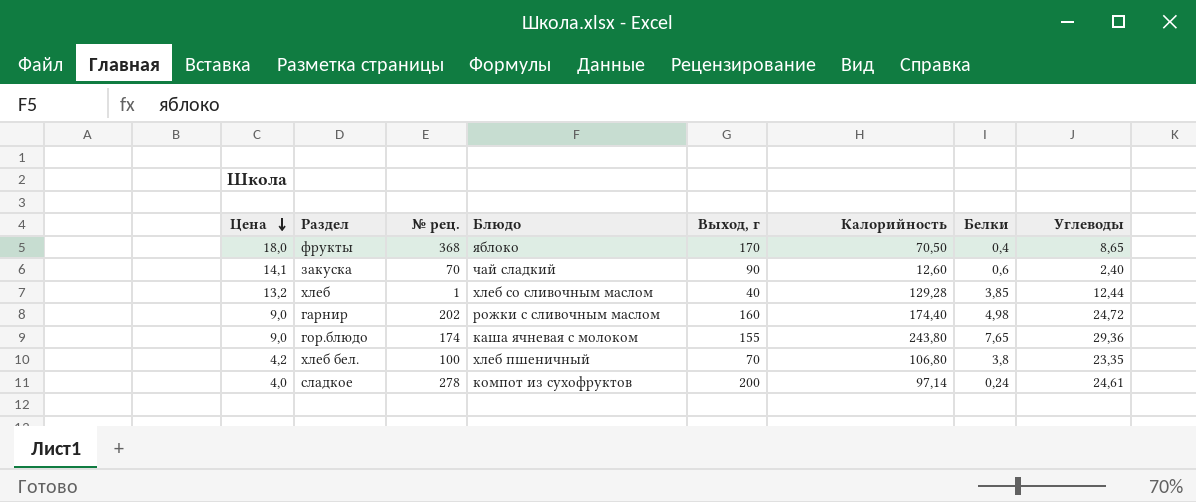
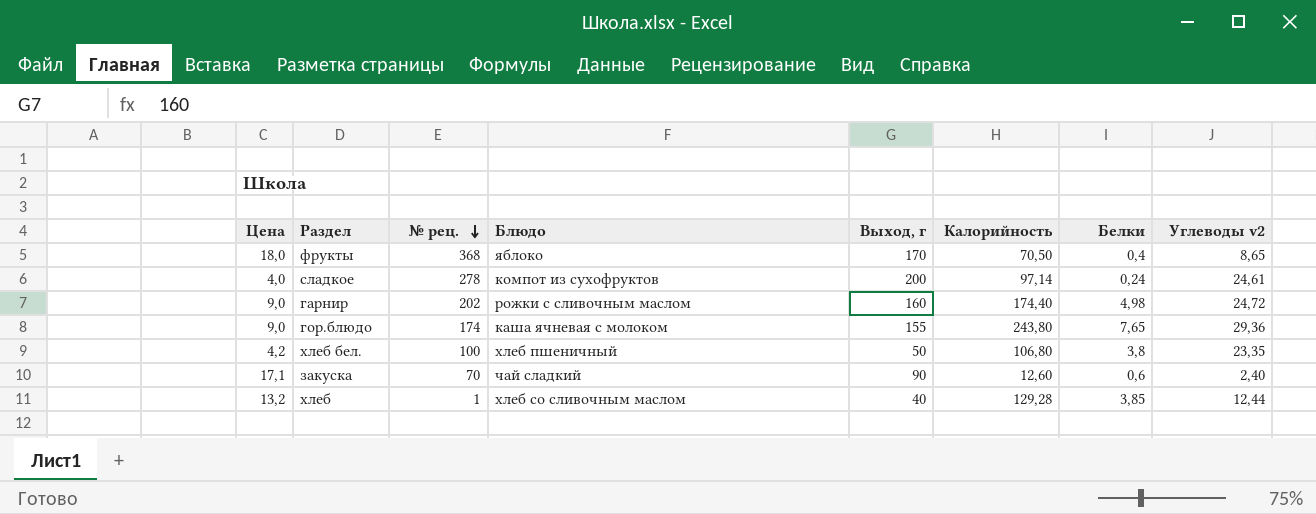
row order: Цена descending -> № рец. descending
column name: Углеводы -> Углеводы v2
хлеб бел. | Выход, г: 70 -> 50
закуска | Цена: 14,1 -> 17,1

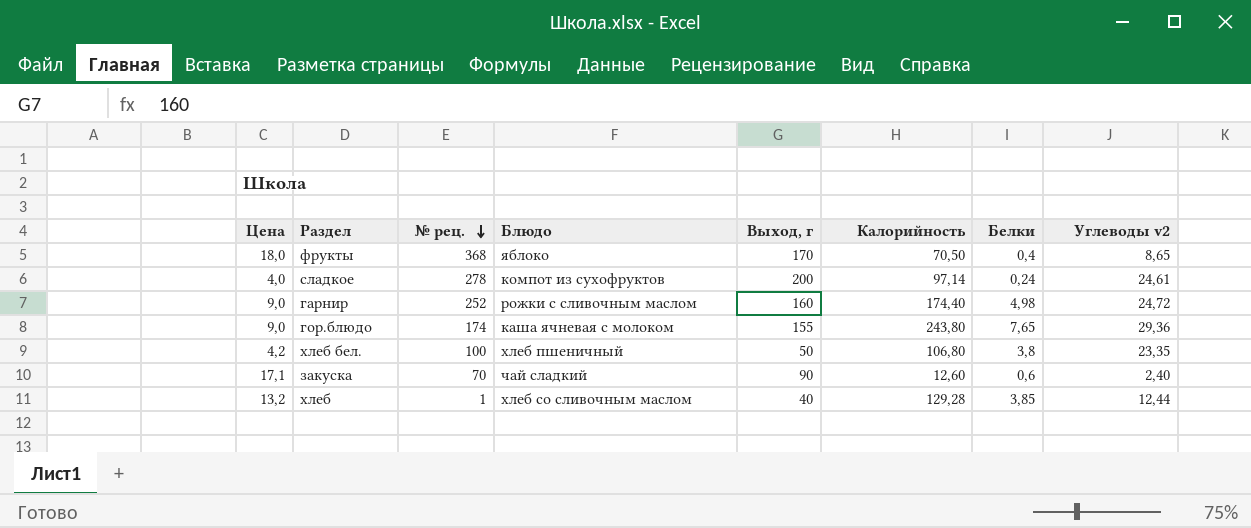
гарнир | № рец.: 202 -> 252

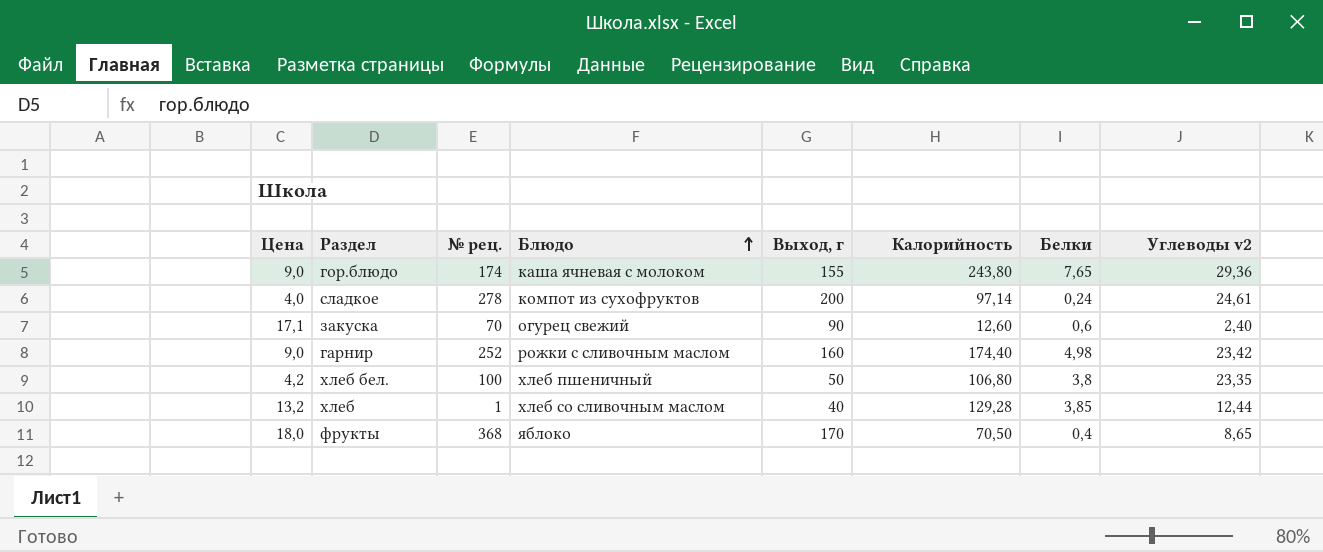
row order: № рец. descending -> Блюдо ascending
закуска | Блюдо: чай сладкий -> огурец свежий
гарнир | Углеводы v2: 24,72 -> 23,42

